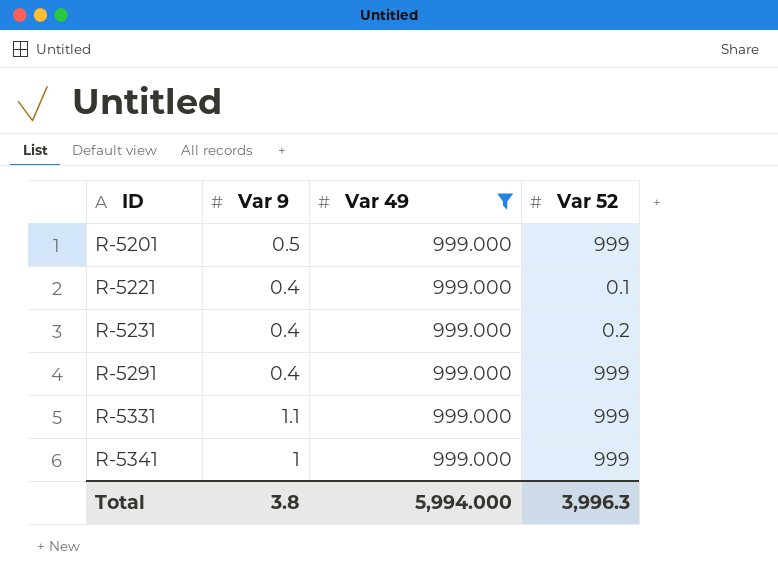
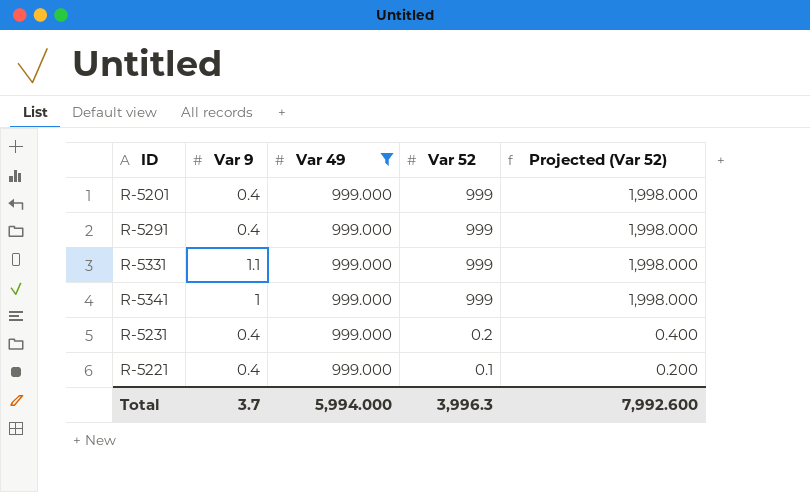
row order: ID ascending -> Var 52 descending
column Projected (Var 52) | formula: none -> [Var 52] * 2
R-5201 | Var 9: 0.5 -> 0.4
Total | Var 9: 3.8 -> 3.7

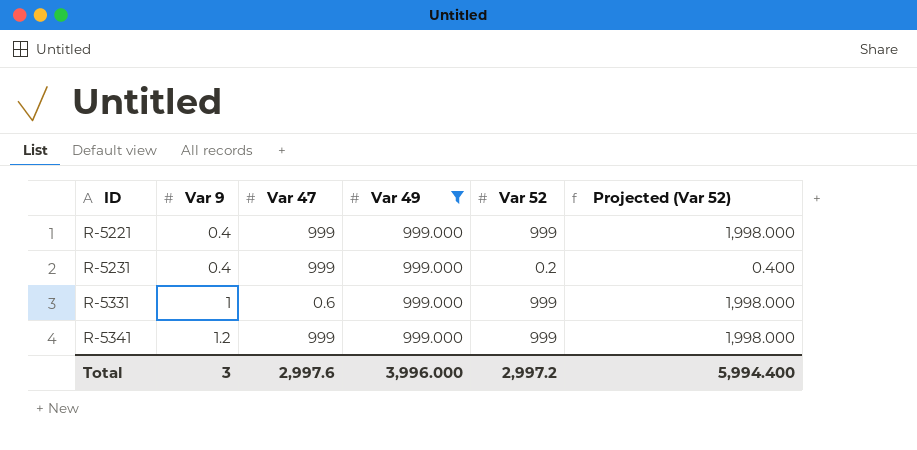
row order: Var 52 descending -> ID ascending
column Var 47 | position: none -> 3
row R-5201: 0.4 | 999.000 | 999 | 1,998.000 -> none
row R-5291: 0.4 | 999.000 | 999 | 1,998.000 -> none
R-5221 | Var 52: 0.1 -> 999
R-5221 | Projected (Var 52): 0.200 -> 1,998.000
R-5331 | Var 9: 1.1 -> 1
R-5341 | Var 9: 1 -> 1.2
Total | Var 9: 3.7 -> 3
Total | Var 49: 5,994.000 -> 3,996.000
Total | Var 52: 3,996.3 -> 2,997.2
Total | Projected (Var 52): 7,992.600 -> 5,994.400

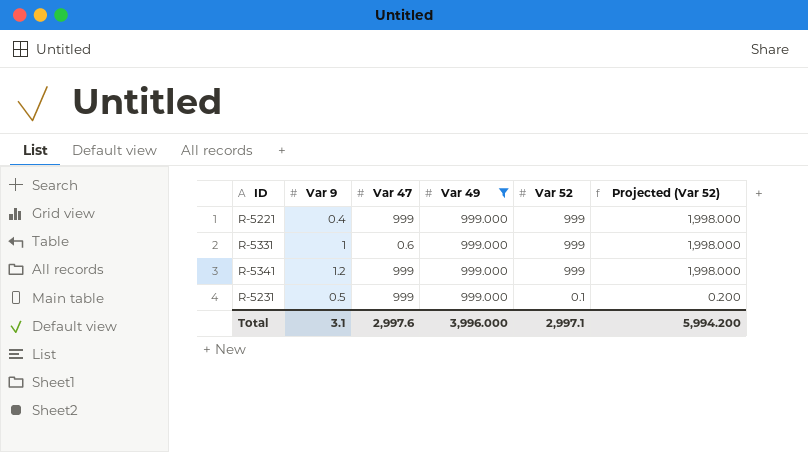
row order: ID ascending -> Var 52 descending
R-5231 | Var 9: 0.4 -> 0.5
R-5231 | Var 52: 0.2 -> 0.1
R-5231 | Projected (Var 52): 0.400 -> 0.200
Total | Var 9: 3 -> 3.1
Total | Var 52: 2,997.2 -> 2,997.1
Total | Projected (Var 52): 5,994.400 -> 5,994.200

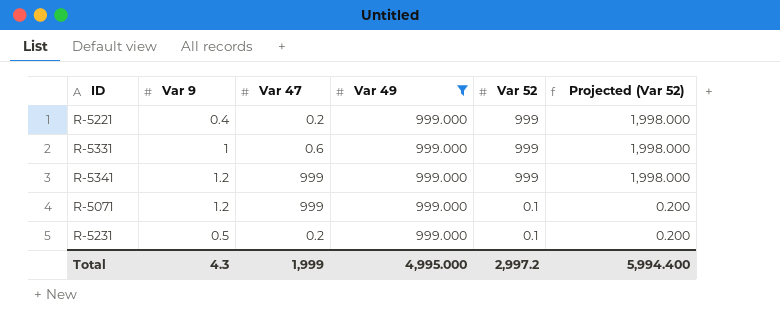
R-5221 | Var 47: 999 -> 0.2
row R-5071: none -> 1.2 | 999 | 999.000 | 0.1 | 0.200
R-5231 | Var 47: 999 -> 0.2
Total | Var 9: 3.1 -> 4.3
Total | Var 47: 2,997.6 -> 1,999
Total | Var 49: 3,996.000 -> 4,995.000
Total | Var 52: 2,997.1 -> 2,997.2
Total | Projected (Var 52): 5,994.200 -> 5,994.400

